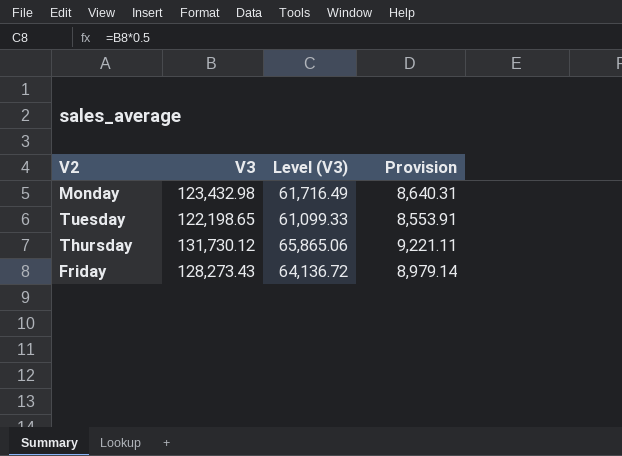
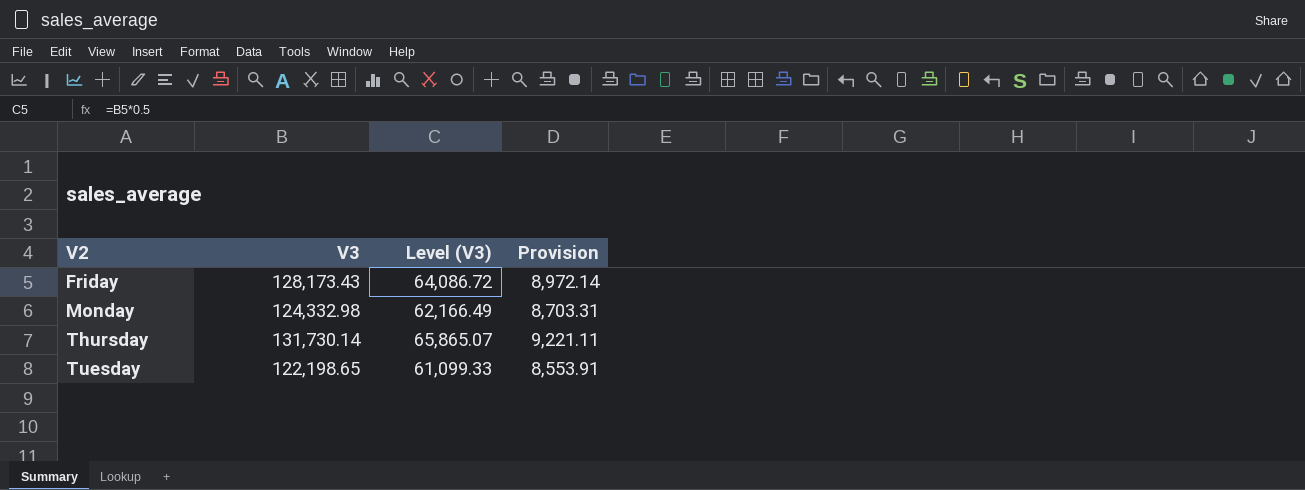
row order: none -> V2 ascending
Friday | V3: 128,273.43 -> 128,173.43
Friday | Level (V3): 64,136.72 -> 64,086.72
Friday | Provision: 8,979.14 -> 8,972.14
Monday | V3: 123,432.98 -> 124,332.98
Monday | Level (V3): 61,716.49 -> 62,166.49
Monday | Provision: 8,640.31 -> 8,703.31
Thursday | V3: 131,730.12 -> 131,730.14
Thursday | Level (V3): 65,865.06 -> 65,865.07

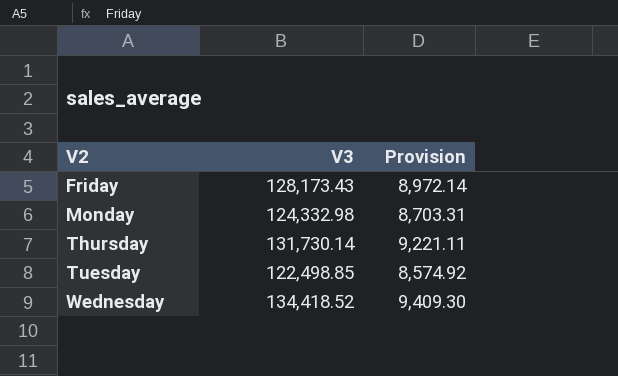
column Level (V3) | formula: [V3] * 0.5 -> none
Tuesday | V3: 122,198.65 -> 122,498.85
Tuesday | Provision: 8,553.91 -> 8,574.92
row Wednesday: none -> 134,418.52 | 9,409.30

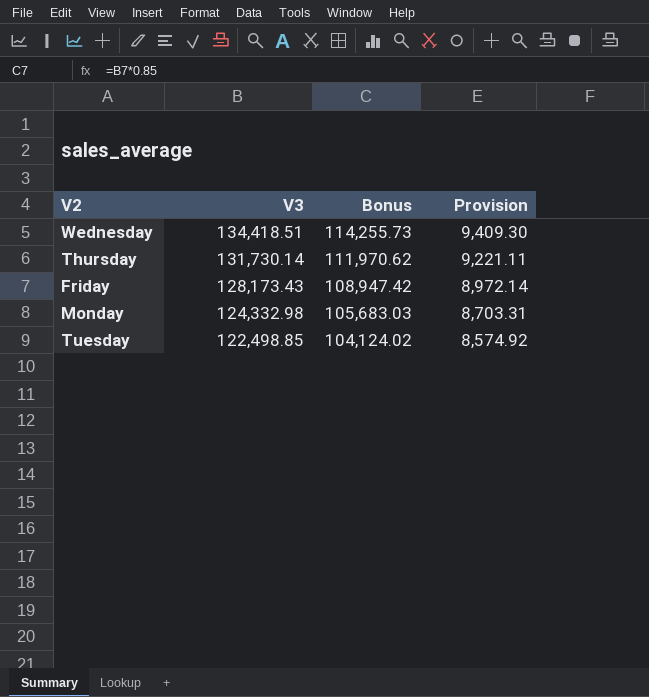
row order: V2 ascending -> V3 descending
column Bonus | formula: none -> [V3] * 0.85
Wednesday | V3: 134,418.52 -> 134,418.51

